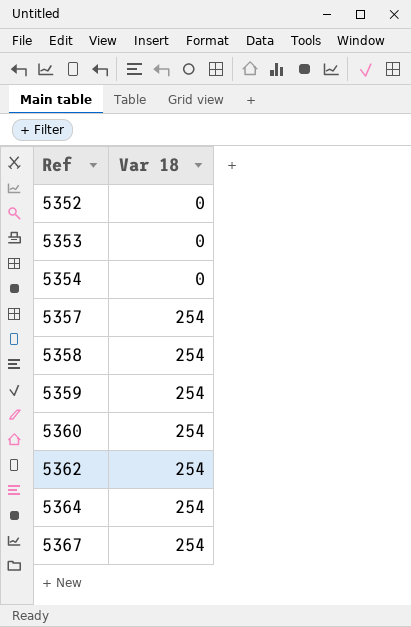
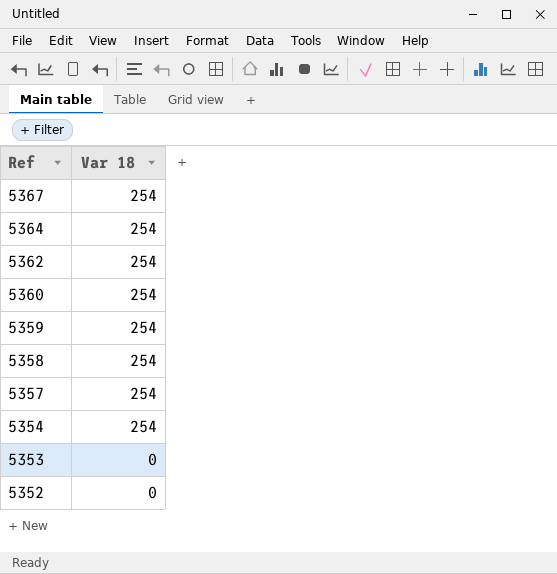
row order: Ref ascending -> Ref descending
5354 | Var 18: 0 -> 254

